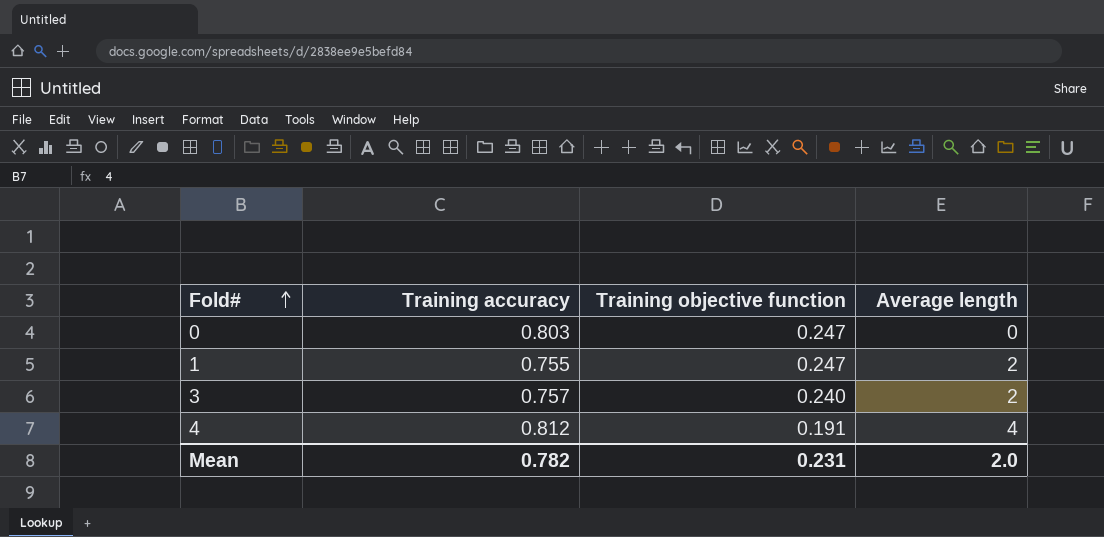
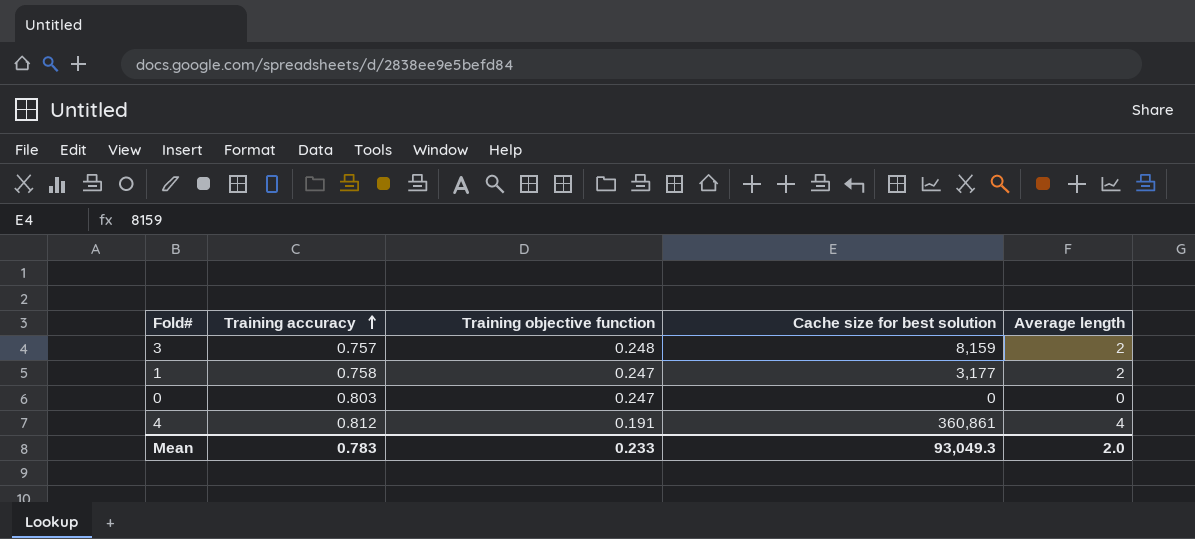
row order: Fold# ascending -> Training accuracy ascending
column Cache size for best solution | position: none -> 4
3 | Training objective function: 0.240 -> 0.248
1 | Training accuracy: 0.755 -> 0.758
Mean | Training accuracy: 0.782 -> 0.783
Mean | Training objective function: 0.231 -> 0.233

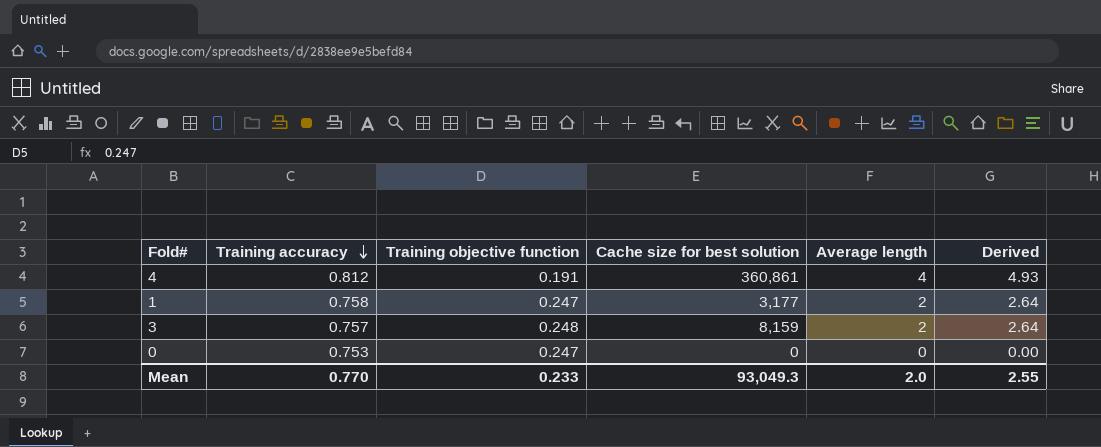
row order: Training accuracy ascending -> Training accuracy descending
column Derived | formula: none -> [Average length] / [Training accuracy]
0 | Training accuracy: 0.803 -> 0.753
Mean | Training accuracy: 0.783 -> 0.770

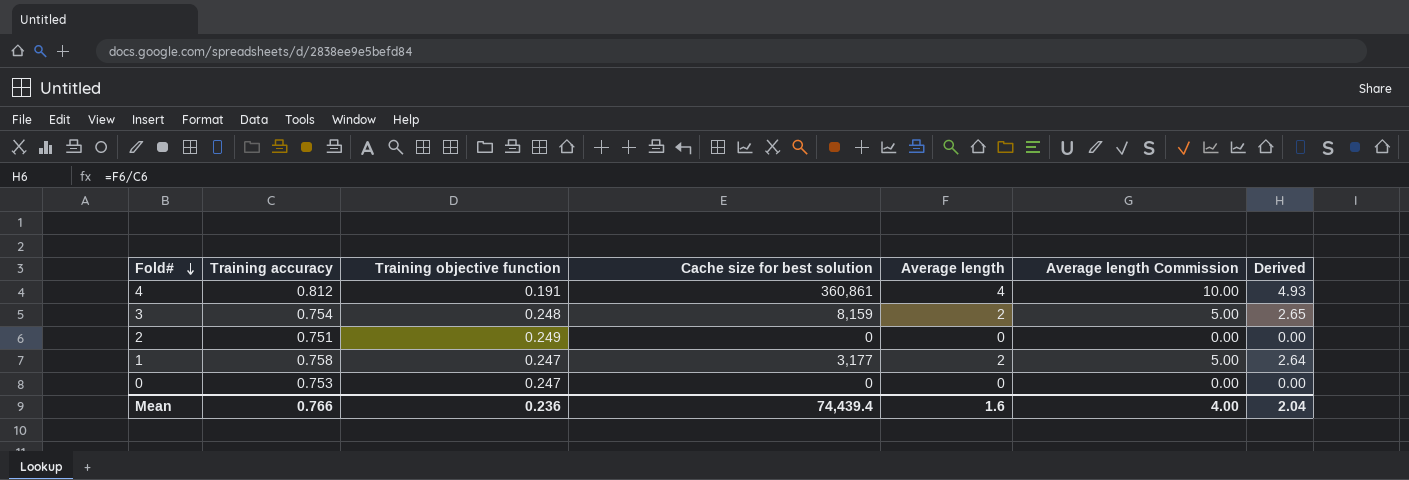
row order: Training accuracy descending -> Fold# descending
column Average length Commission | formula: none -> [Average length] * 2.5
3 | Training accuracy: 0.757 -> 0.754
3 | Derived: 2.64 -> 2.65
row 2: none -> 0.751 | 0.249 | 0 | 0 | 0.00 | 0.00
Mean | Training accuracy: 0.770 -> 0.766
Mean | Training objective function: 0.233 -> 0.236
Mean | Cache size for best solution: 93,049.3 -> 74,439.4
Mean | Average length: 2.0 -> 1.6
Mean | Derived: 2.55 -> 2.04

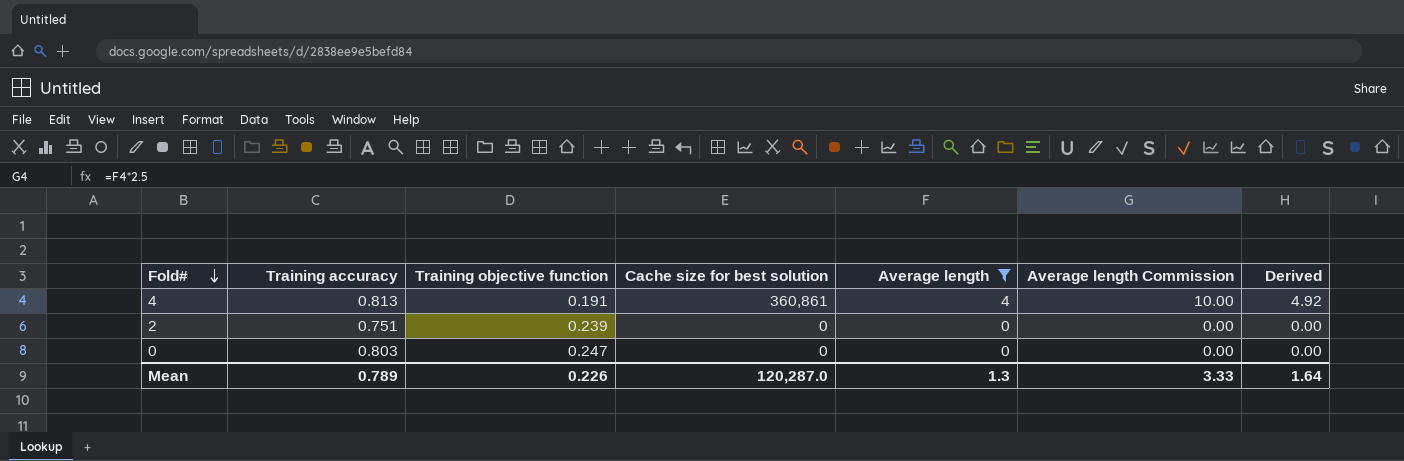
filter: none -> Average length != 2
4 | Training accuracy: 0.812 -> 0.813
4 | Derived: 4.93 -> 4.92
2 | Training objective function: 0.249 -> 0.239
0 | Training accuracy: 0.753 -> 0.803
Mean | Training accuracy: 0.766 -> 0.789
Mean | Training objective function: 0.236 -> 0.226
Mean | Cache size for best solution: 74,439.4 -> 120,287.0
Mean | Average length: 1.6 -> 1.3
Mean | Average length Commission: 4.00 -> 3.33
Mean | Derived: 2.04 -> 1.64

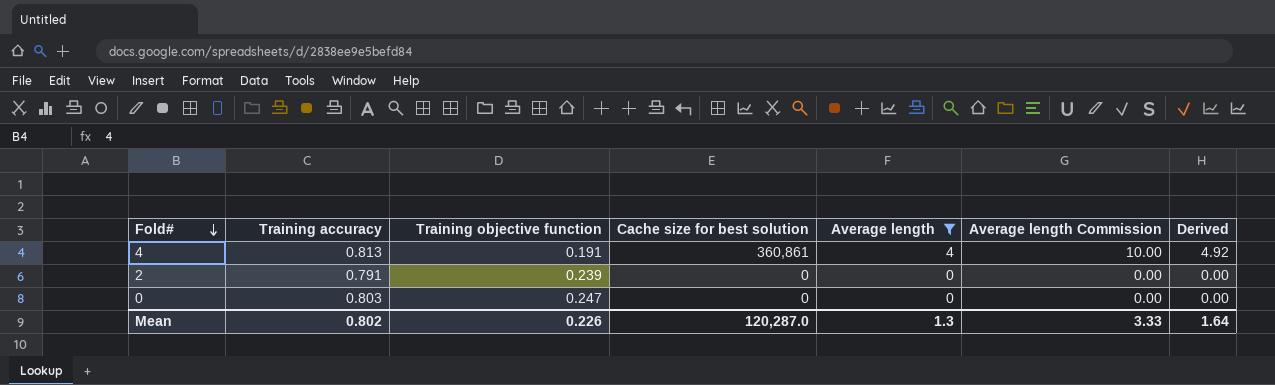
2 | Training accuracy: 0.751 -> 0.791
Mean | Training accuracy: 0.789 -> 0.802

